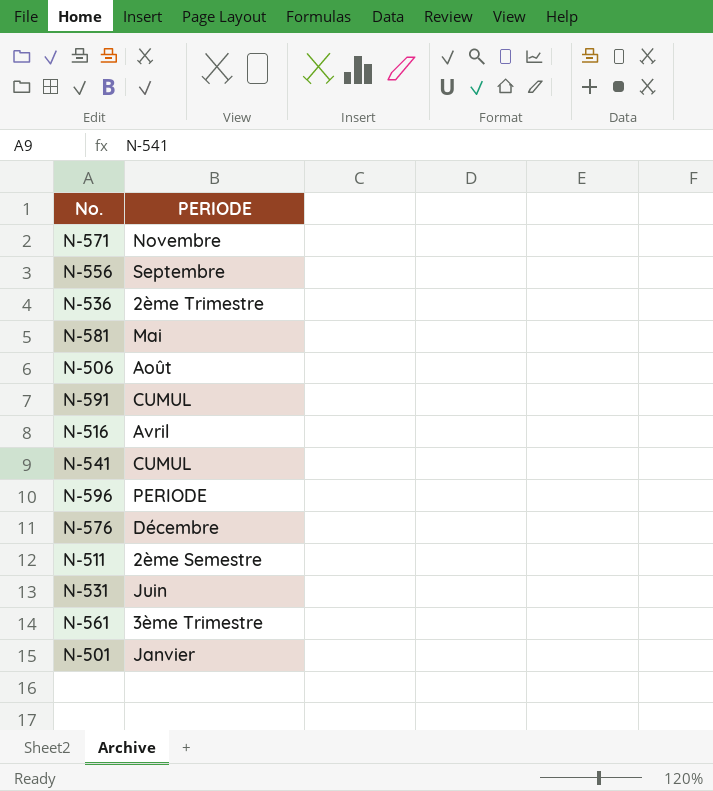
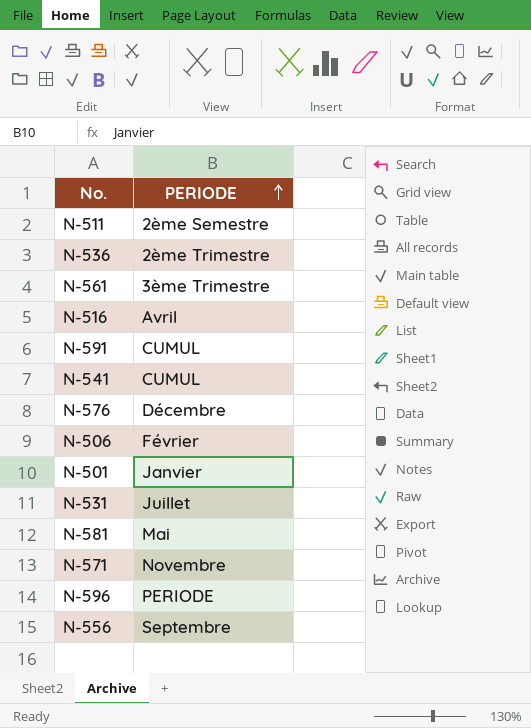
row order: none -> PERIODE ascending
N-506 | PERIODE: Août -> Février
N-531 | PERIODE: Juin -> Juillet

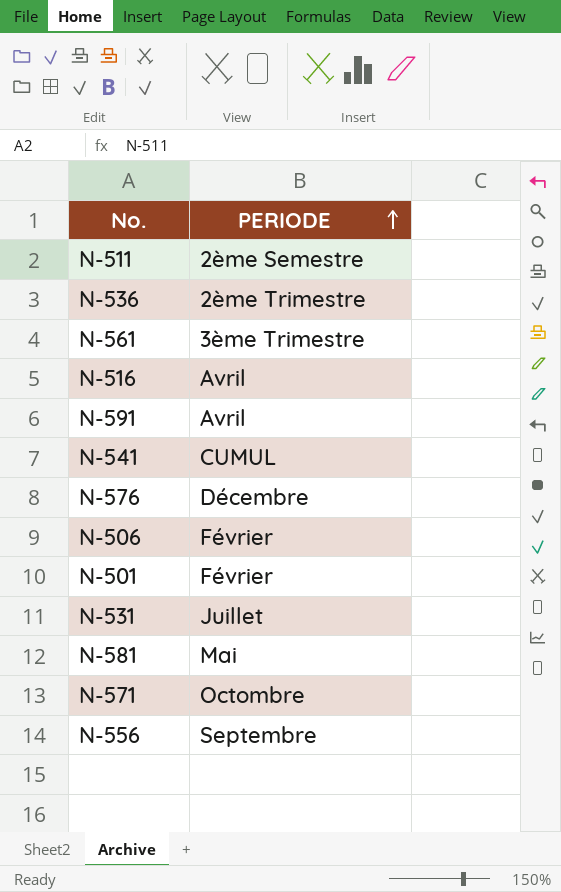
row N-596: PERIODE -> none
N-591 | PERIODE: CUMUL -> Avril
N-501 | PERIODE: Janvier -> Février
N-571 | PERIODE: Novembre -> Octombre

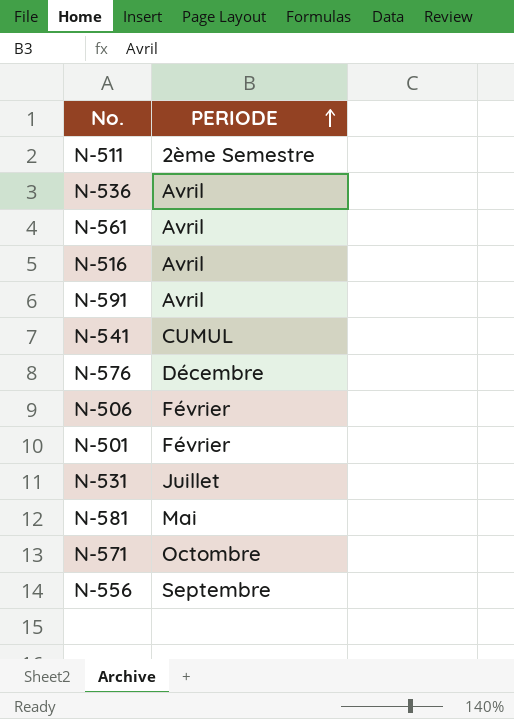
N-536 | PERIODE: 2ème Trimestre -> Avril
N-561 | PERIODE: 3ème Trimestre -> Avril

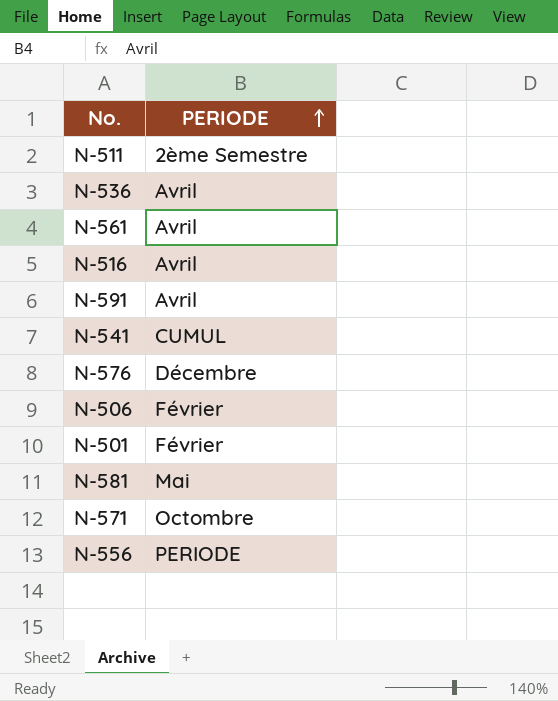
row N-531: Juillet -> none
N-556 | PERIODE: Septembre -> PERIODE

